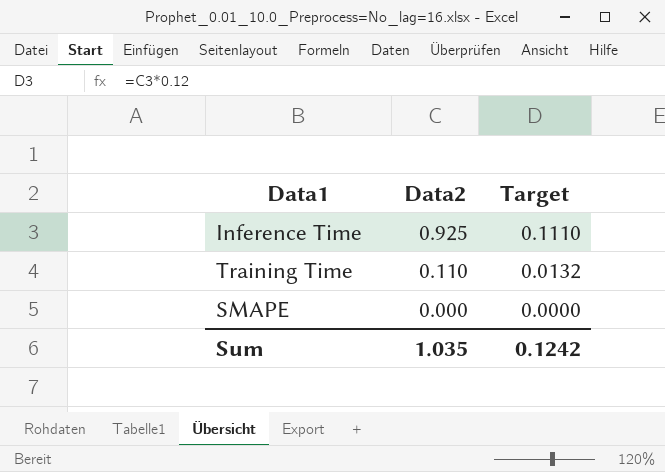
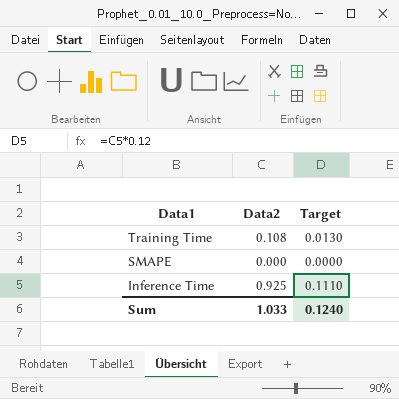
row order: Data2 descending -> Data1 descending
Training Time | Data2: 0.110 -> 0.108
Training Time | Target: 0.0132 -> 0.0130
Sum | Data2: 1.035 -> 1.033
Sum | Target: 0.1242 -> 0.1240

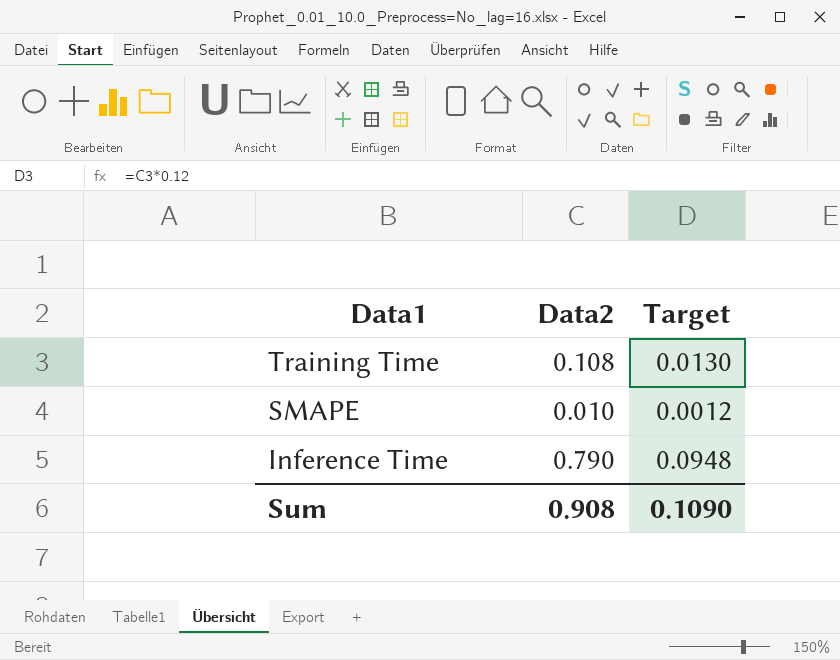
SMAPE | Data2: 0.000 -> 0.010
SMAPE | Target: 0.0000 -> 0.0012
Inference Time | Data2: 0.925 -> 0.790
Inference Time | Target: 0.1110 -> 0.0948
Sum | Data2: 1.033 -> 0.908
Sum | Target: 0.1240 -> 0.1090

